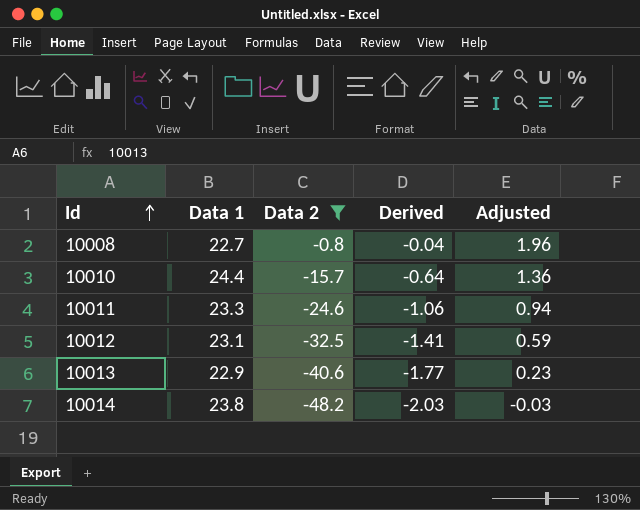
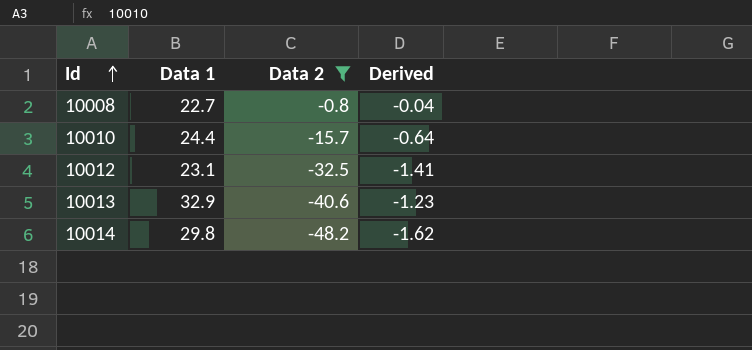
column Adjusted | formula: [Derived] + 2 -> none
row 10011: 23.3 | -24.6 | -1.06 | 0.94 -> none
10013 | Data 1: 22.9 -> 32.9
10013 | Derived: -1.77 -> -1.23
10014 | Data 1: 23.8 -> 29.8
10014 | Derived: -2.03 -> -1.62

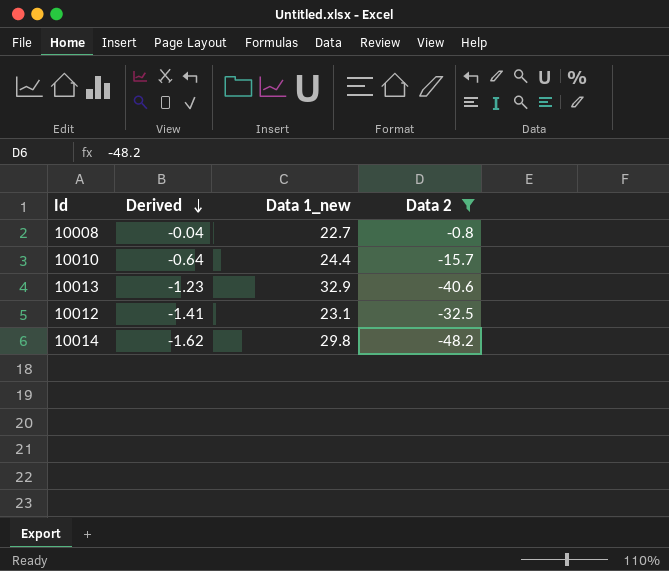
row order: Id ascending -> Derived descending
column Derived | position: 4 -> 2
column name: Data 1 -> Data 1_new

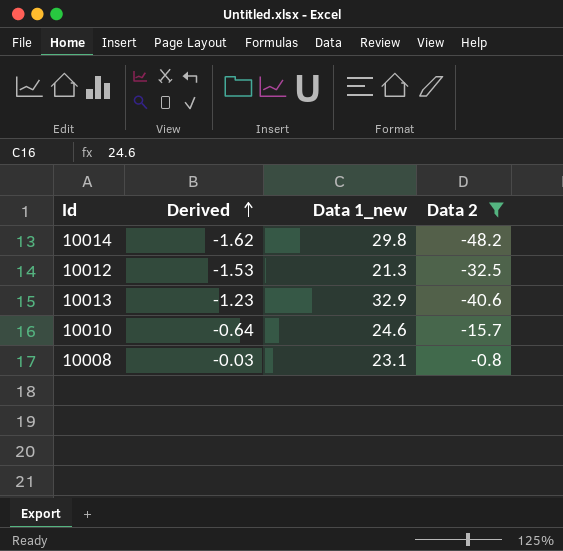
row order: Derived descending -> Derived ascending
10012 | Derived: -1.41 -> -1.53
10012 | Data 1_new: 23.1 -> 21.3
10010 | Data 1_new: 24.4 -> 24.6
10008 | Derived: -0.04 -> -0.03
10008 | Data 1_new: 22.7 -> 23.1

